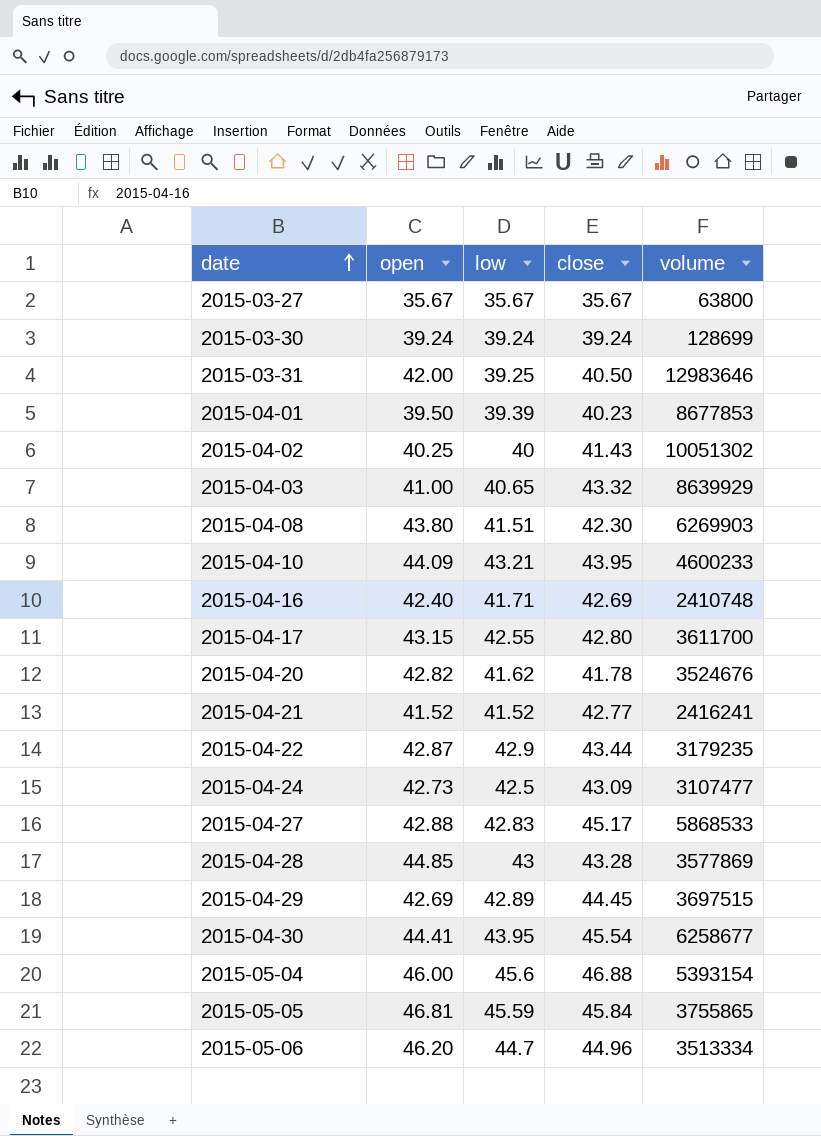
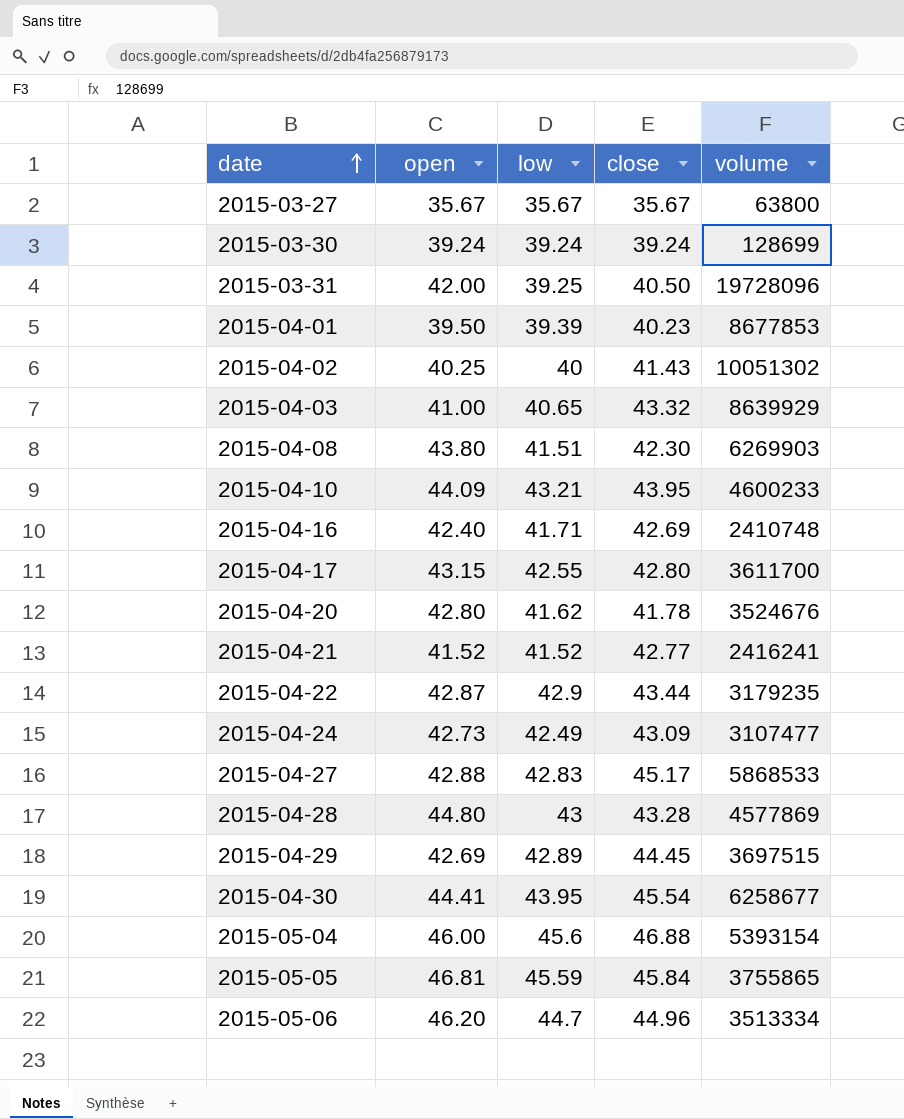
2015-03-31 | volume: 12983646 -> 19728096
2015-04-20 | open: 42.82 -> 42.80
2015-04-24 | low: 42.5 -> 42.49
2015-04-28 | open: 44.85 -> 44.80
2015-04-28 | volume: 3577869 -> 4577869

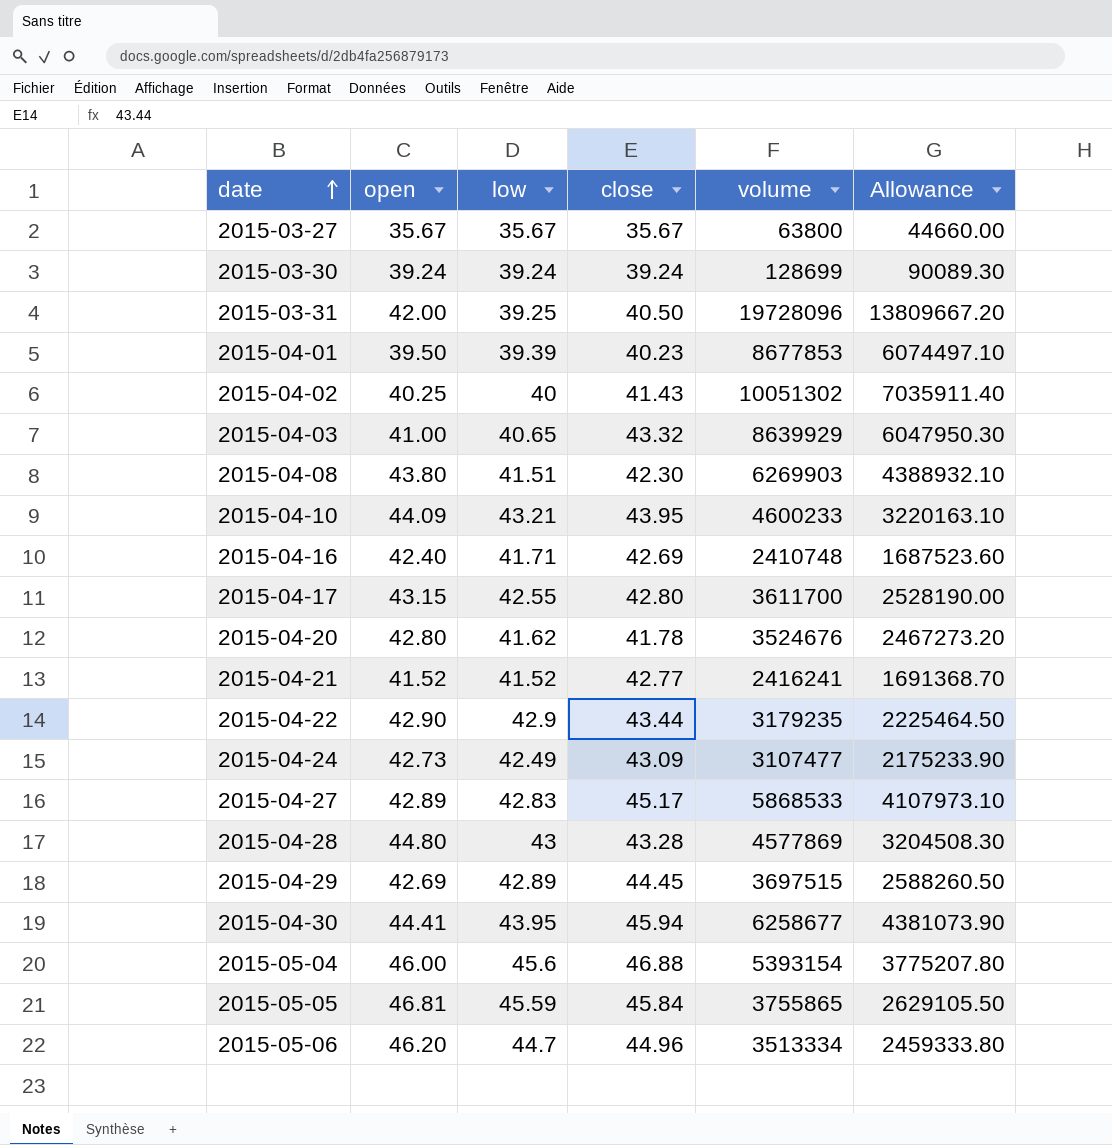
column Allowance | formula: none -> [volume] * 0.7
2015-04-22 | open: 42.87 -> 42.90
2015-04-27 | open: 42.88 -> 42.89
2015-04-30 | close: 45.54 -> 45.94

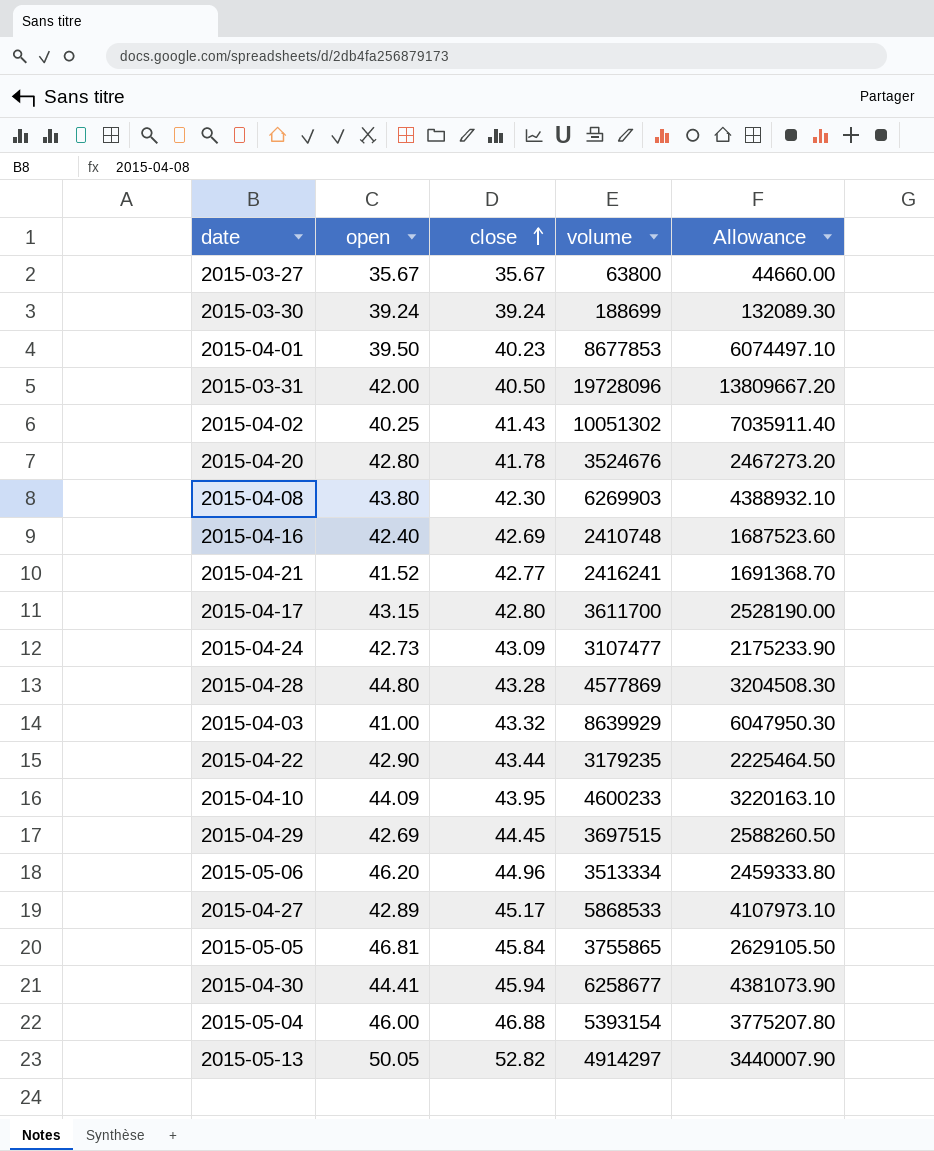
row order: date ascending -> close ascending
column low | position: 3 -> none
2015-03-30 | volume: 128699 -> 188699
2015-03-30 | Allowance: 90089.30 -> 132089.30
row 2015-05-13: none -> 50.05 | 52.82 | 4914297 | 3440007.90

